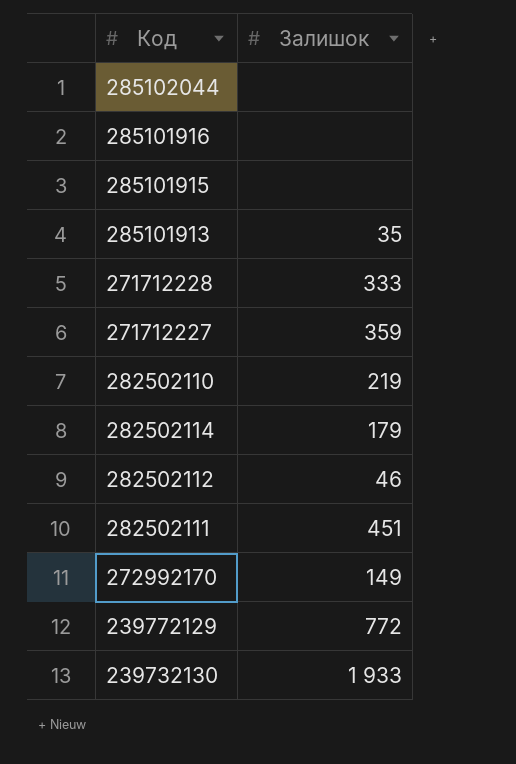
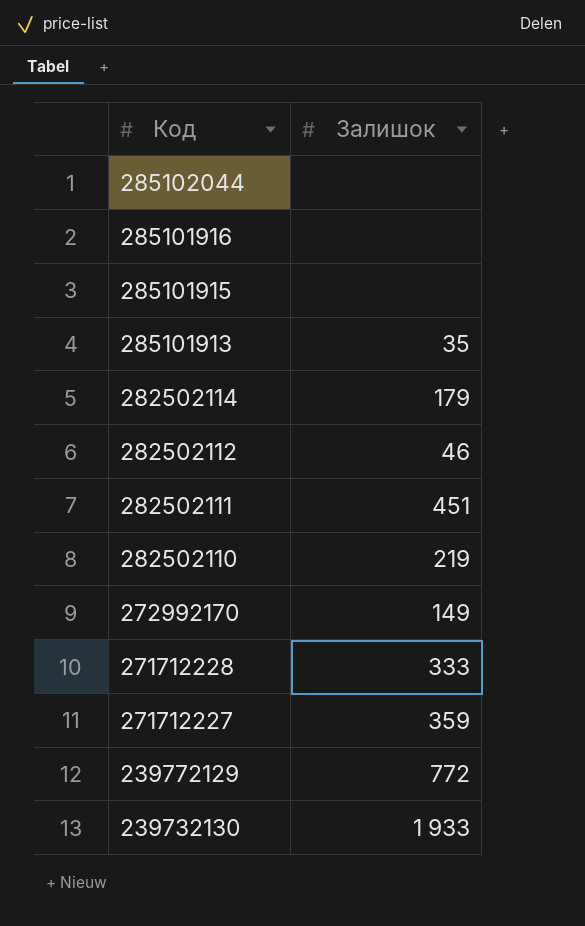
row order: none -> Код descending

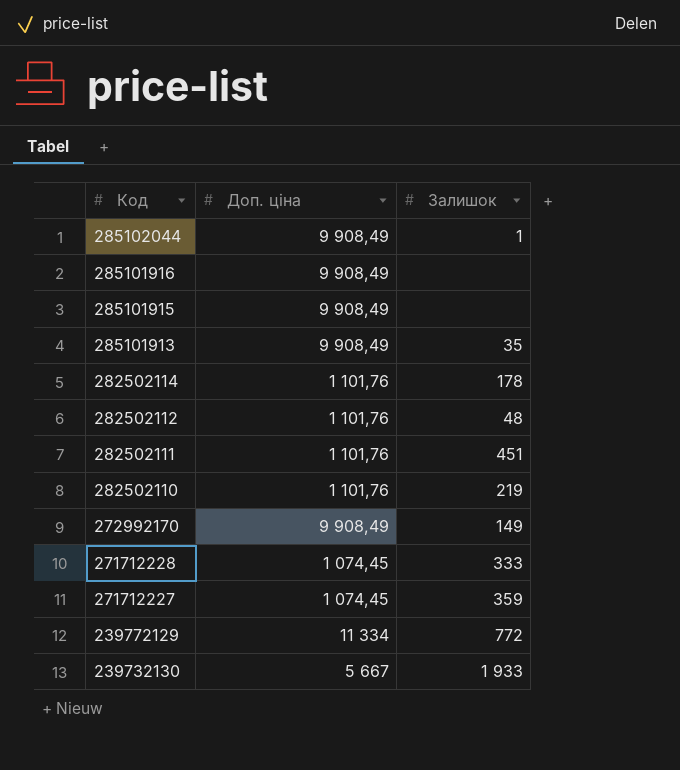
column Доп. ціна | position: none -> 2
285102044 | Залишок: none -> 1
282502114 | Залишок: 179 -> 178
282502112 | Залишок: 46 -> 48

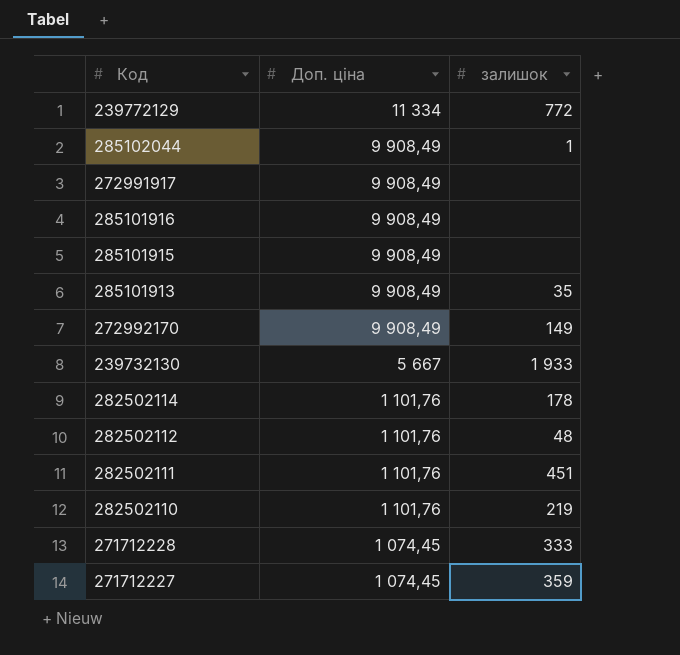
row order: Код descending -> Доп. ціна descending
column name: Залишок -> залишок
row 272991917: none -> 9 908,49 | none

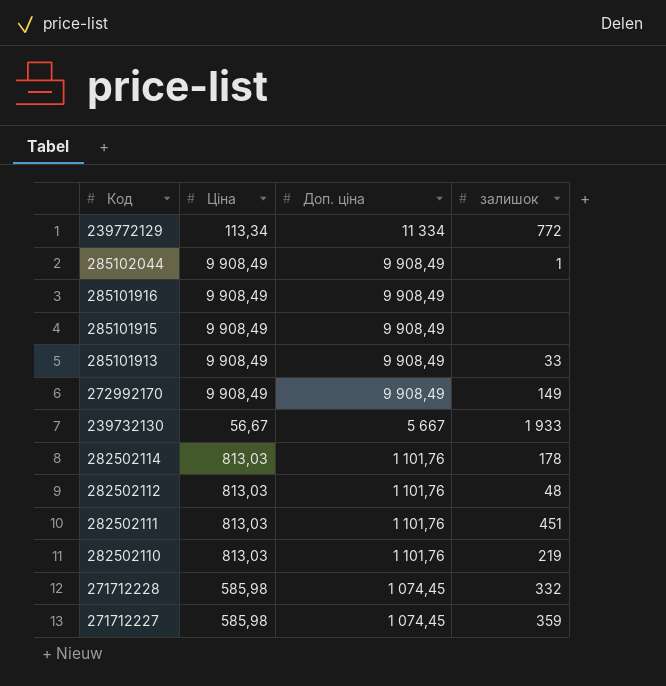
column Ціна | position: none -> 2
row 272991917: 9 908,49 | none -> none
285101913 | залишок: 35 -> 33
271712228 | залишок: 333 -> 332

